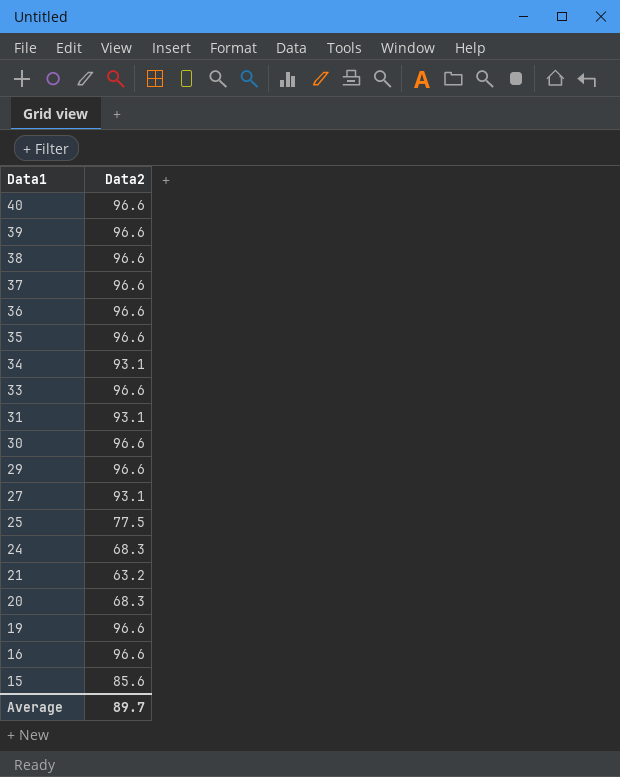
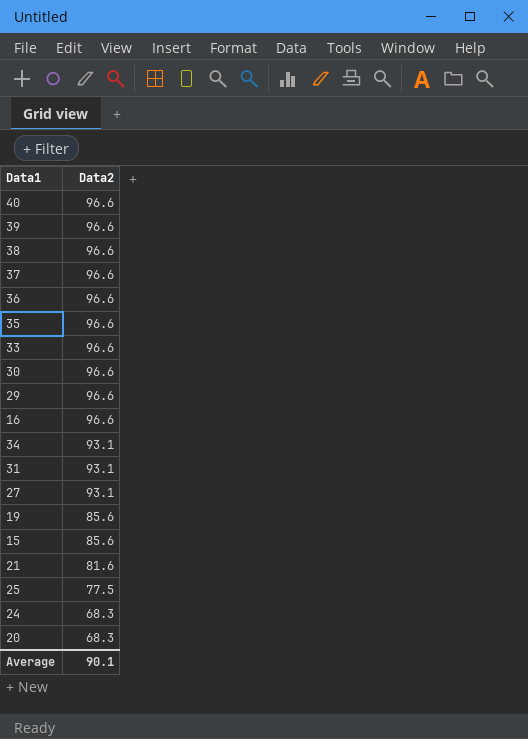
row order: Data1 descending -> Data2 descending
19 | Data2: 96.6 -> 85.6
21 | Data2: 63.2 -> 81.6
Average | Data2: 89.7 -> 90.1

